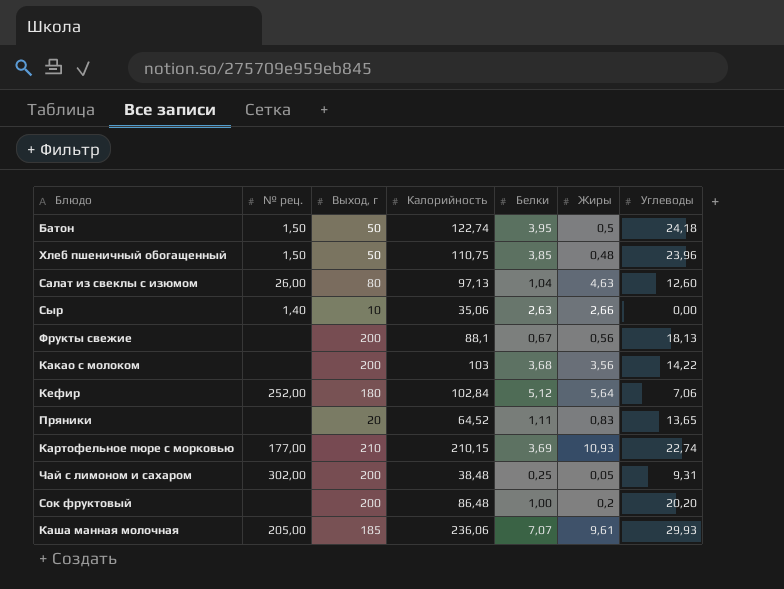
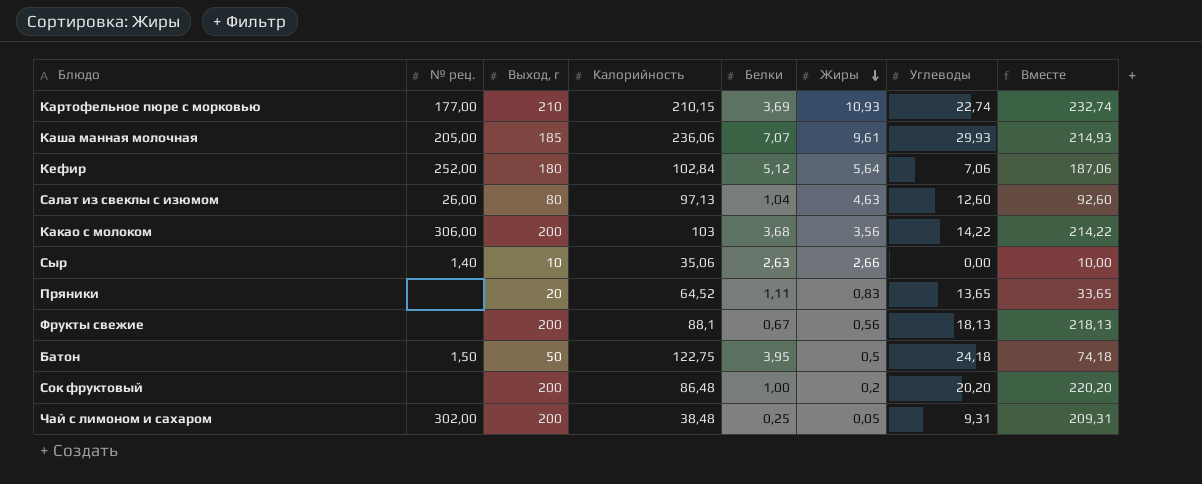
row order: none -> Жиры descending
column Вместе | formula: none -> [Выход, г] + [Углеводы]
row Хлеб пшеничный обогащенный: 1,50 | 50 | 110,75 | 3,85 | 0,48 | 23,96 -> none
Какао с молоком | № рец.: none -> 306,00
Батон | Калорийность: 122,74 -> 122,75

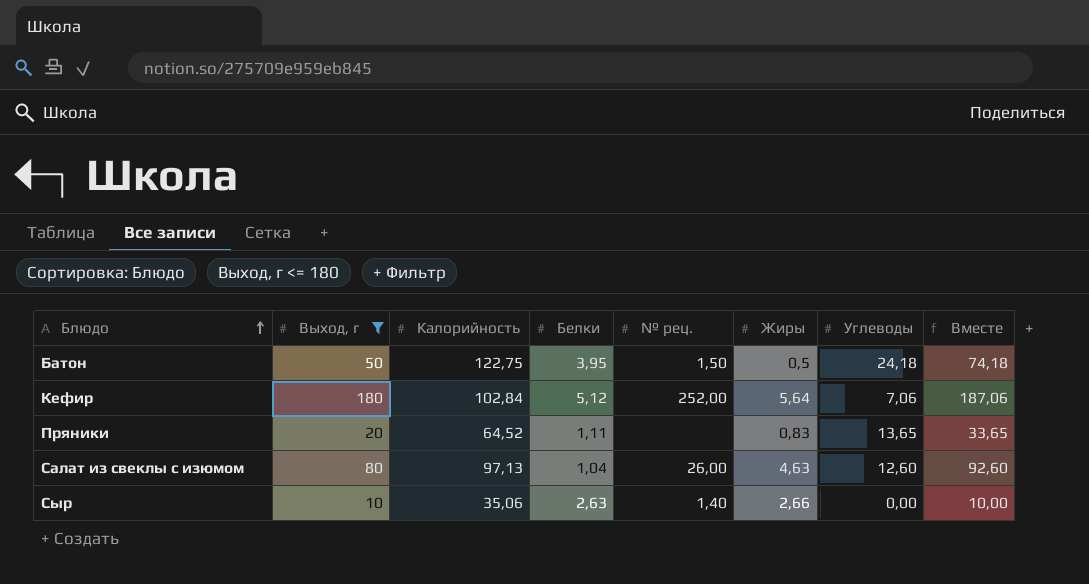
filter: none -> Выход, г <= 180
row order: Жиры descending -> Блюдо ascending
column № рец. | position: 2 -> 5

